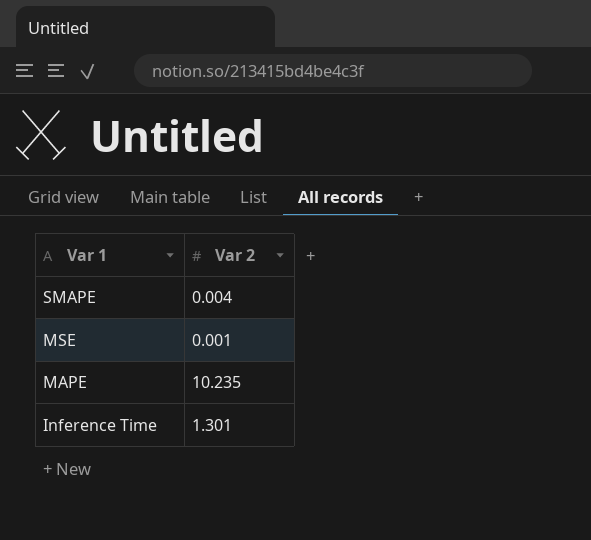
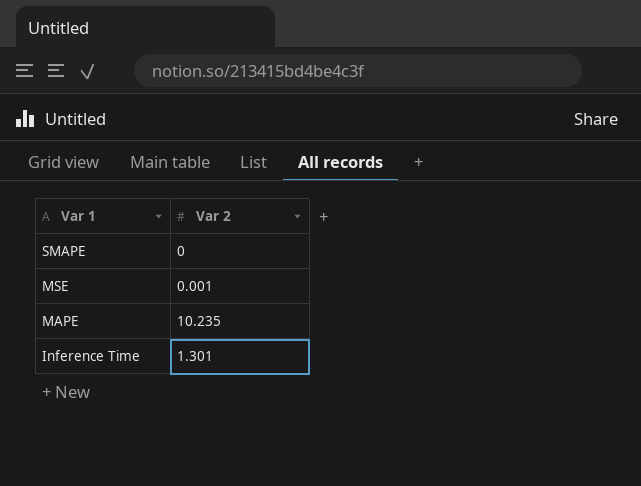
SMAPE | Var 2: 0.004 -> 0

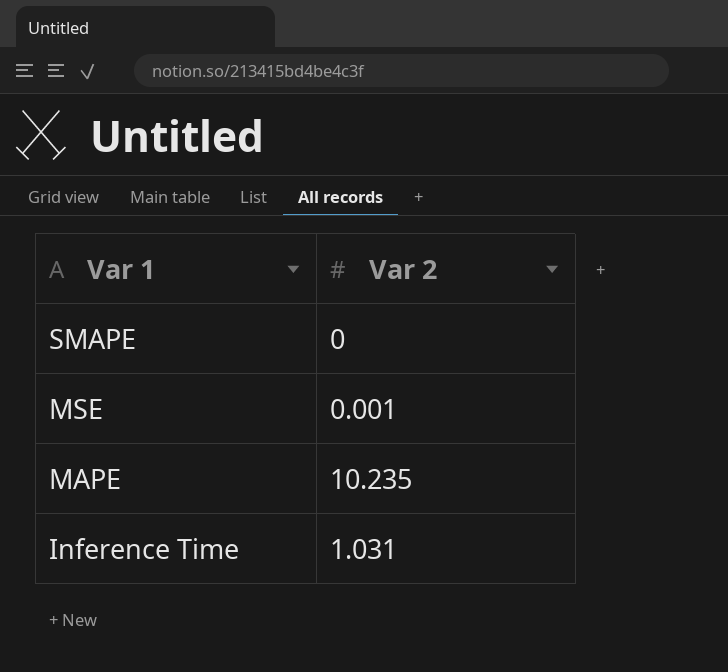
Inference Time | Var 2: 1.301 -> 1.031

